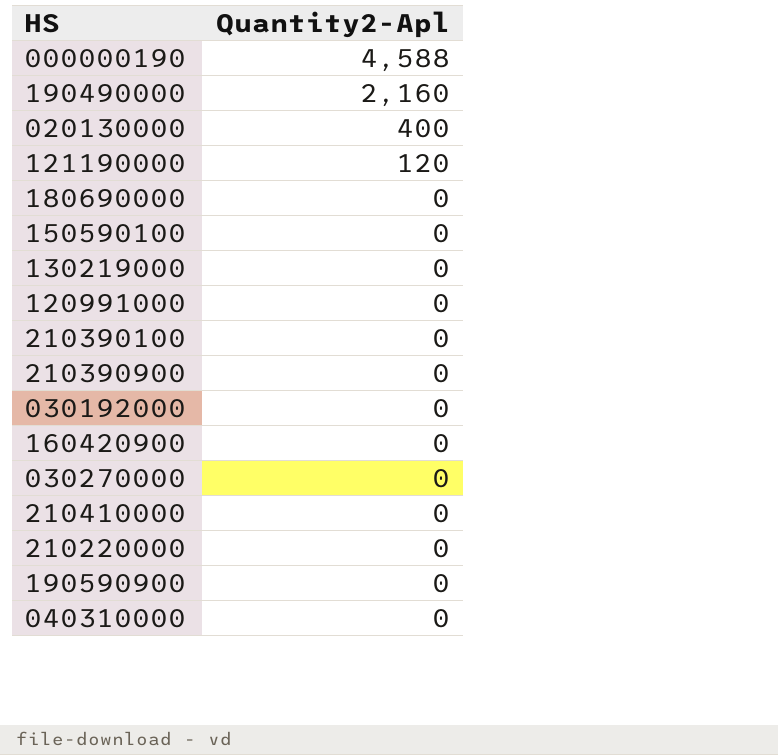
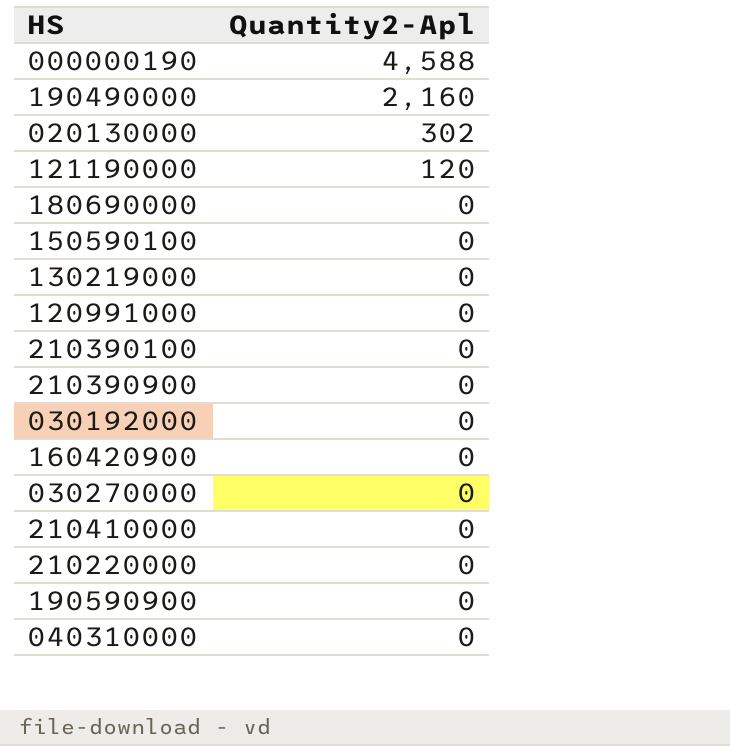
020130000 | Quantity2-Apl: 400 -> 302

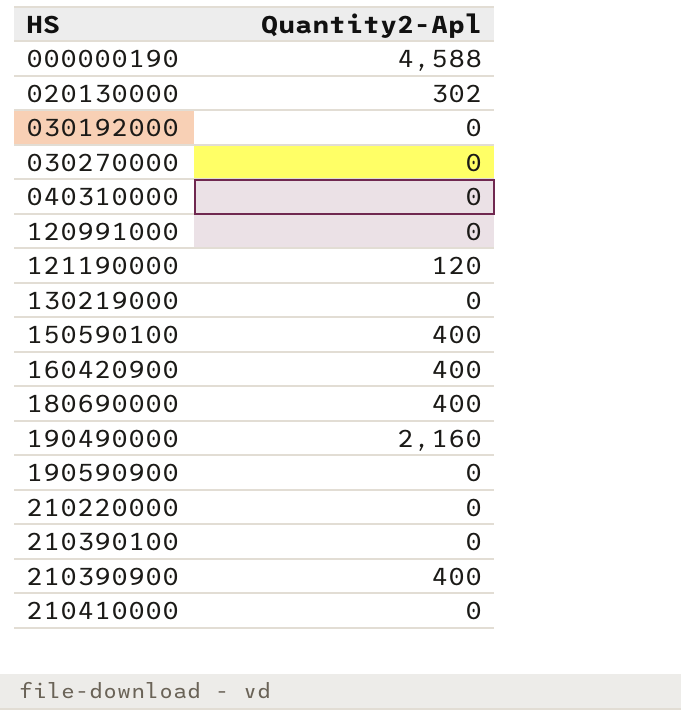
row order: Quantity2-Apl descending -> HS ascending
150590100 | Quantity2-Apl: 0 -> 400
160420900 | Quantity2-Apl: 0 -> 400
180690000 | Quantity2-Apl: 0 -> 400
210390900 | Quantity2-Apl: 0 -> 400

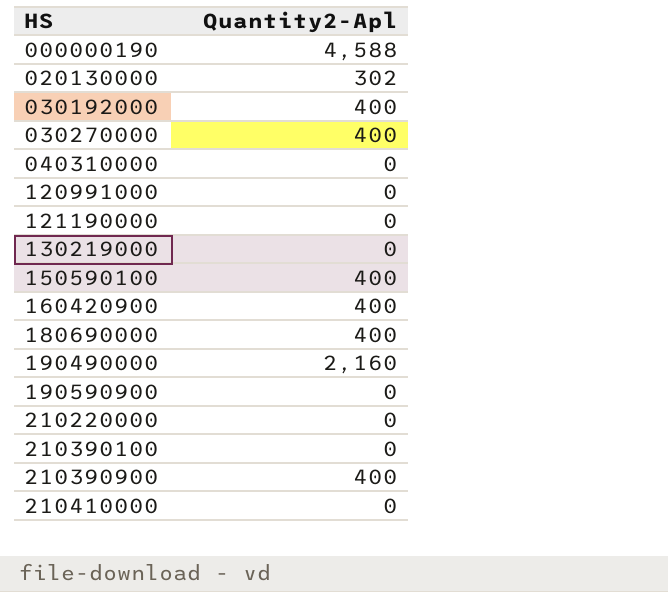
030192000 | Quantity2-Apl: 0 -> 400
030270000 | Quantity2-Apl: 0 -> 400
121190000 | Quantity2-Apl: 120 -> 0

